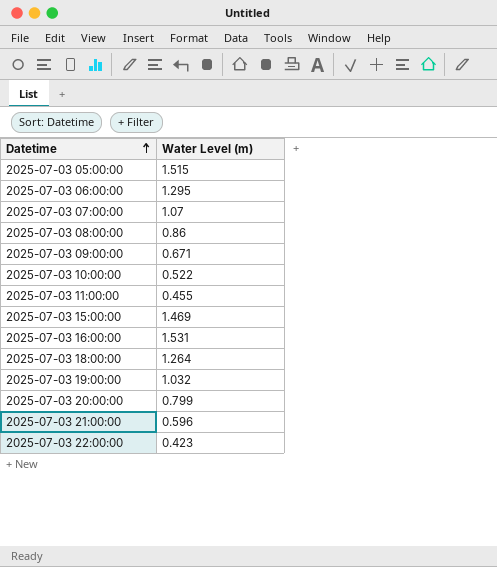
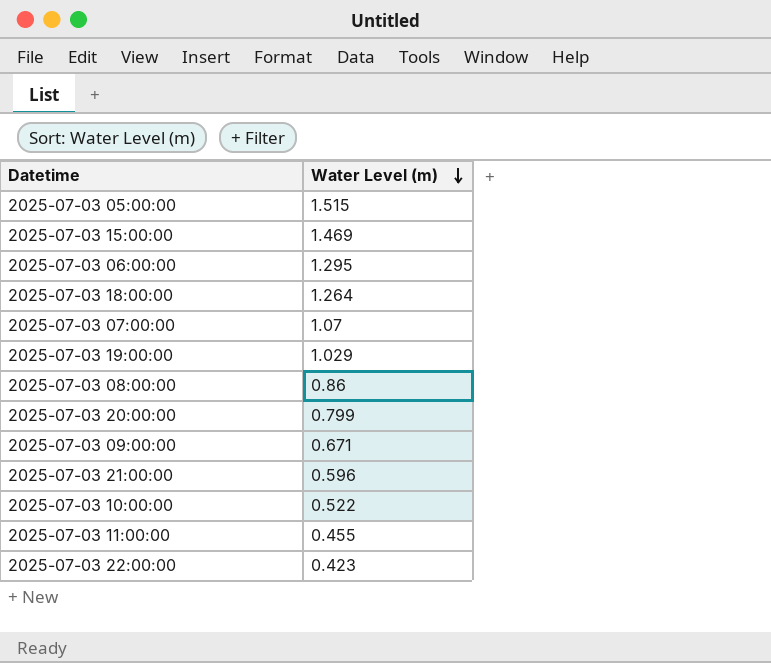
row order: Datetime ascending -> Water Level (m) descending
row 2025-07-03 16:00:00: 1.531 -> none
2025-07-03 19:00:00 | Water Level (m): 1.032 -> 1.029

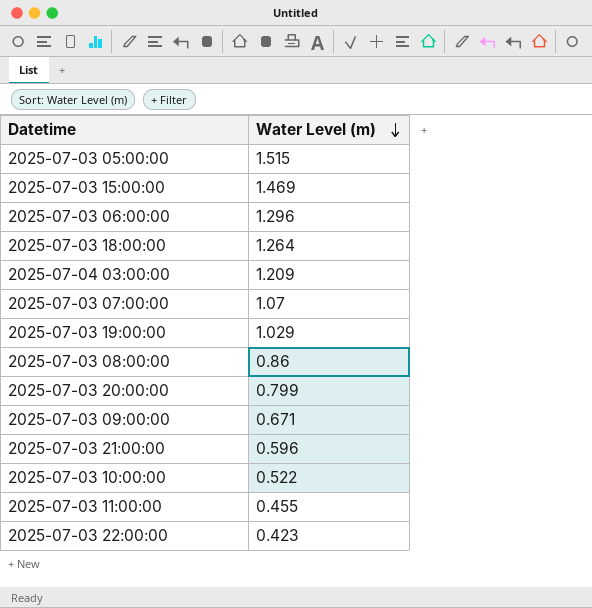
2025-07-03 06:00:00 | Water Level (m): 1.295 -> 1.296
row 2025-07-04 03:00:00: none -> 1.209

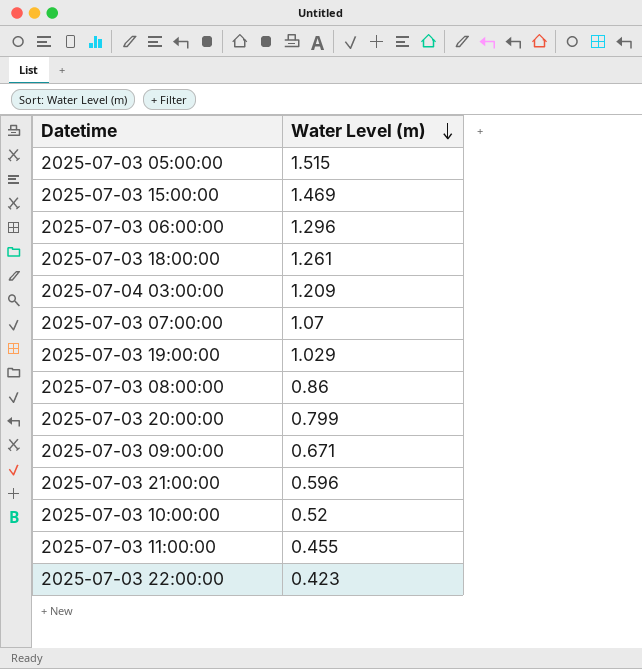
2025-07-03 18:00:00 | Water Level (m): 1.264 -> 1.261
2025-07-03 10:00:00 | Water Level (m): 0.522 -> 0.52

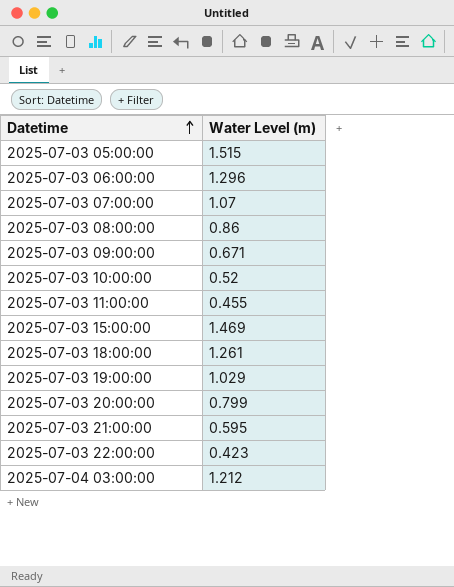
row order: Water Level (m) descending -> Datetime ascending
2025-07-03 21:00:00 | Water Level (m): 0.596 -> 0.595
2025-07-04 03:00:00 | Water Level (m): 1.209 -> 1.212

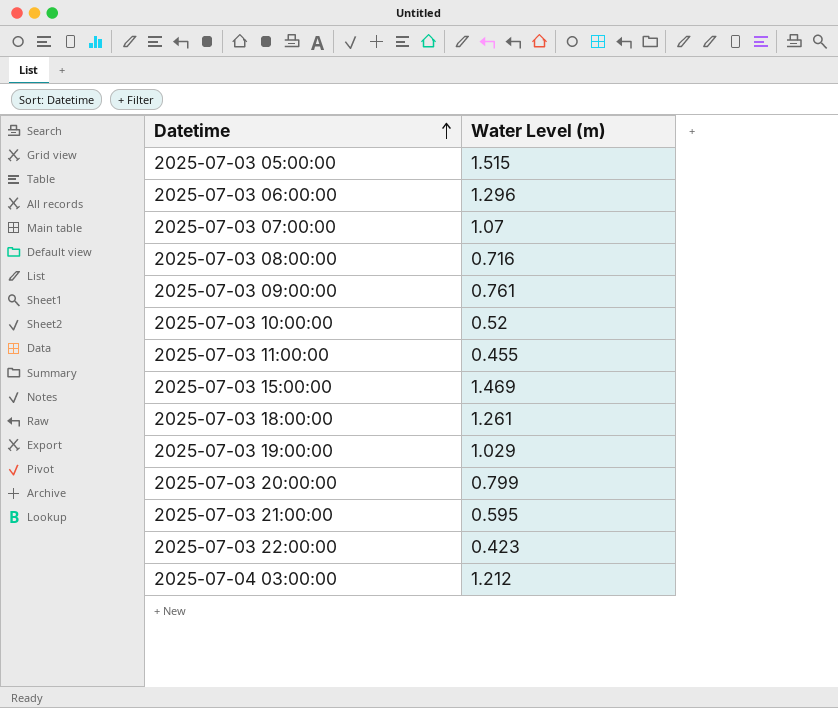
2025-07-03 08:00:00 | Water Level (m): 0.86 -> 0.716
2025-07-03 09:00:00 | Water Level (m): 0.671 -> 0.761

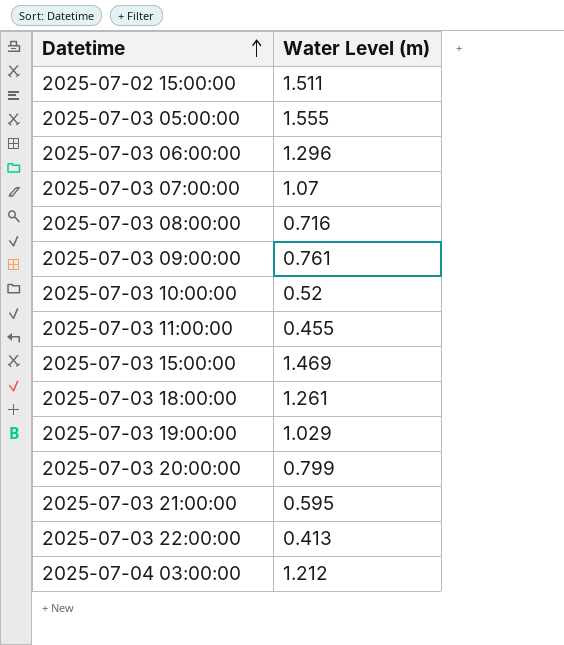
row 2025-07-02 15:00:00: none -> 1.511
2025-07-03 05:00:00 | Water Level (m): 1.515 -> 1.555
2025-07-03 22:00:00 | Water Level (m): 0.423 -> 0.413

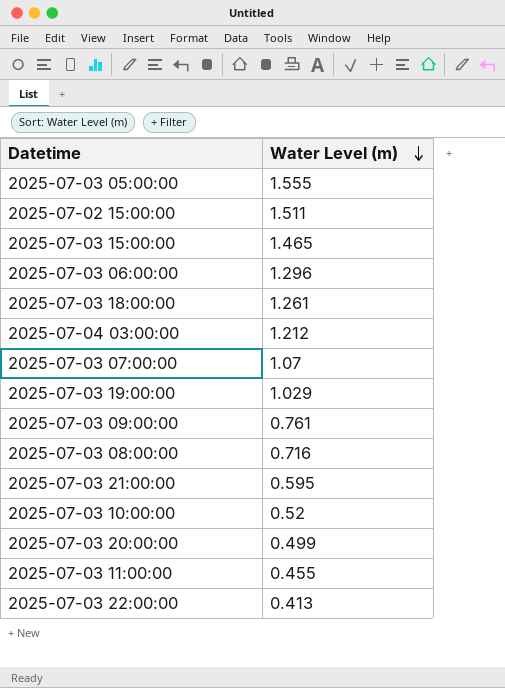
row order: Datetime ascending -> Water Level (m) descending
2025-07-03 15:00:00 | Water Level (m): 1.469 -> 1.465
2025-07-03 20:00:00 | Water Level (m): 0.799 -> 0.499

